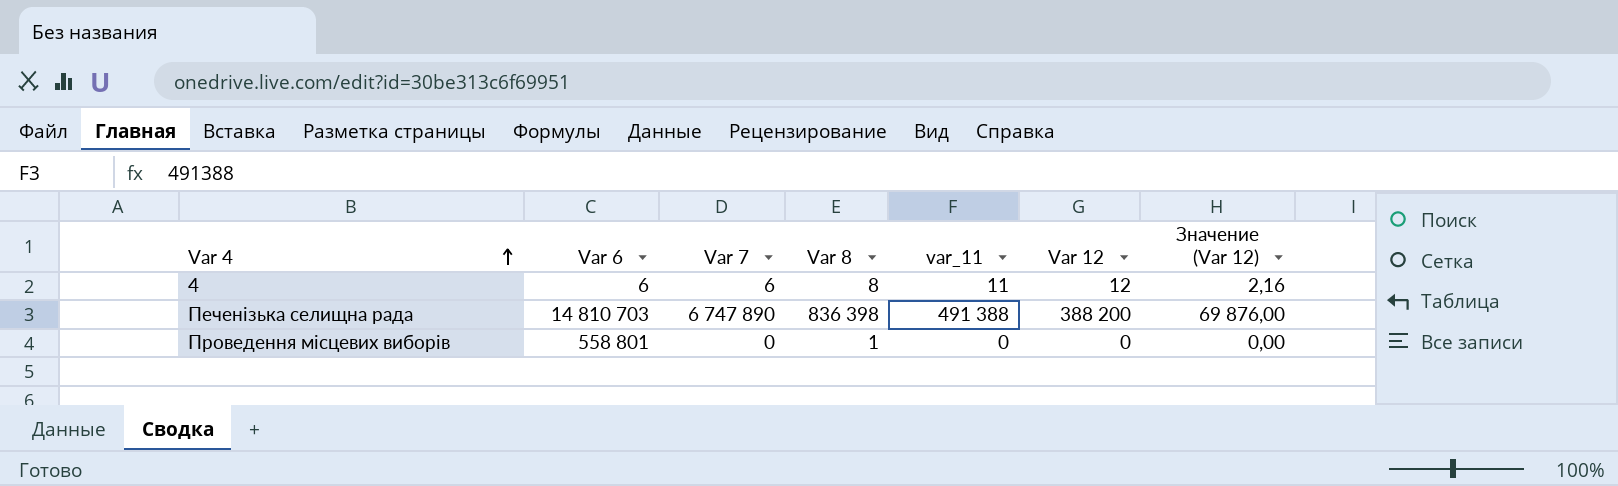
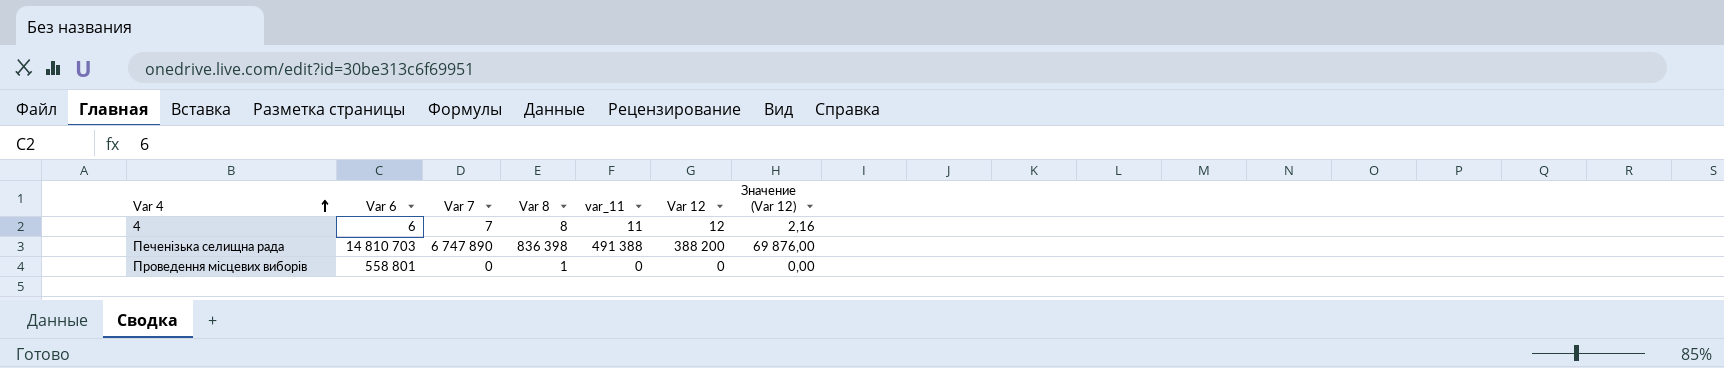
4 | Var 7: 6 -> 7

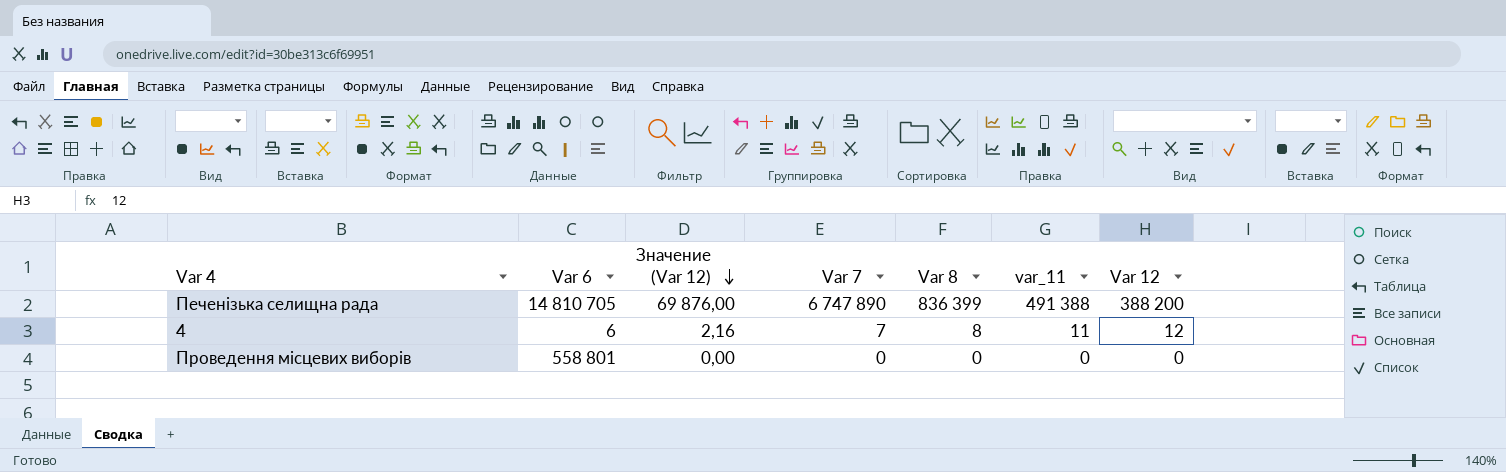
row order: Var 4 ascending -> Значение (Var 12) descending
column Значение (Var 12) | position: 7 -> 3
Печенізька селищна рада | Var 6: 14 810 703 -> 14 810 705
Печенізька селищна рада | Var 8: 836 398 -> 836 399
Проведення місцевих виборів | Var 8: 1 -> 0

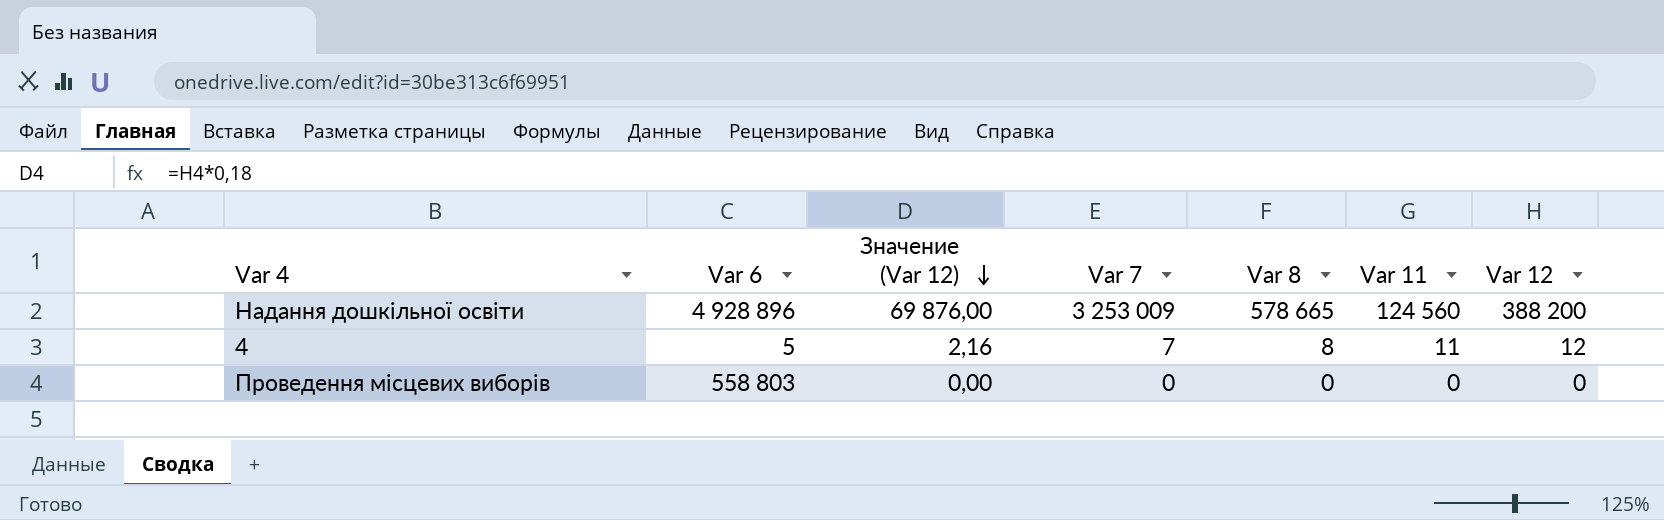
column name: var_11 -> Var 11
row Печенізька селищна рада: 14 810 705 | 69 876,00 | 6 747 890 | 836 399 | 491 388 | 388 200 -> none
row Надання дошкільної освіти: none -> 4 928 896 | 69 876,00 | 3 253 009 | 578 665 | 124 560 | 388 200
4 | Var 6: 6 -> 5
Проведення місцевих виборів | Var 6: 558 801 -> 558 803

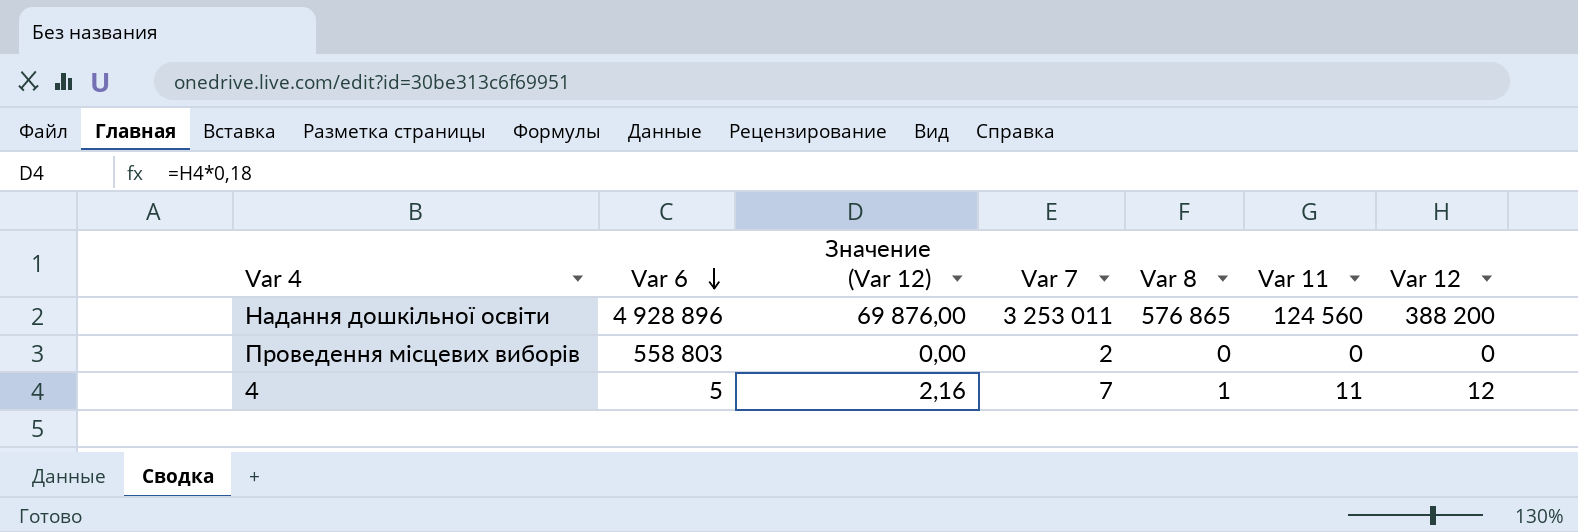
row order: Значение (Var 12) descending -> Var 6 descending
Надання дошкільної освіти | Var 7: 3 253 009 -> 3 253 011
Надання дошкільної освіти | Var 8: 578 665 -> 576 865
Проведення місцевих виборів | Var 7: 0 -> 2
4 | Var 8: 8 -> 1

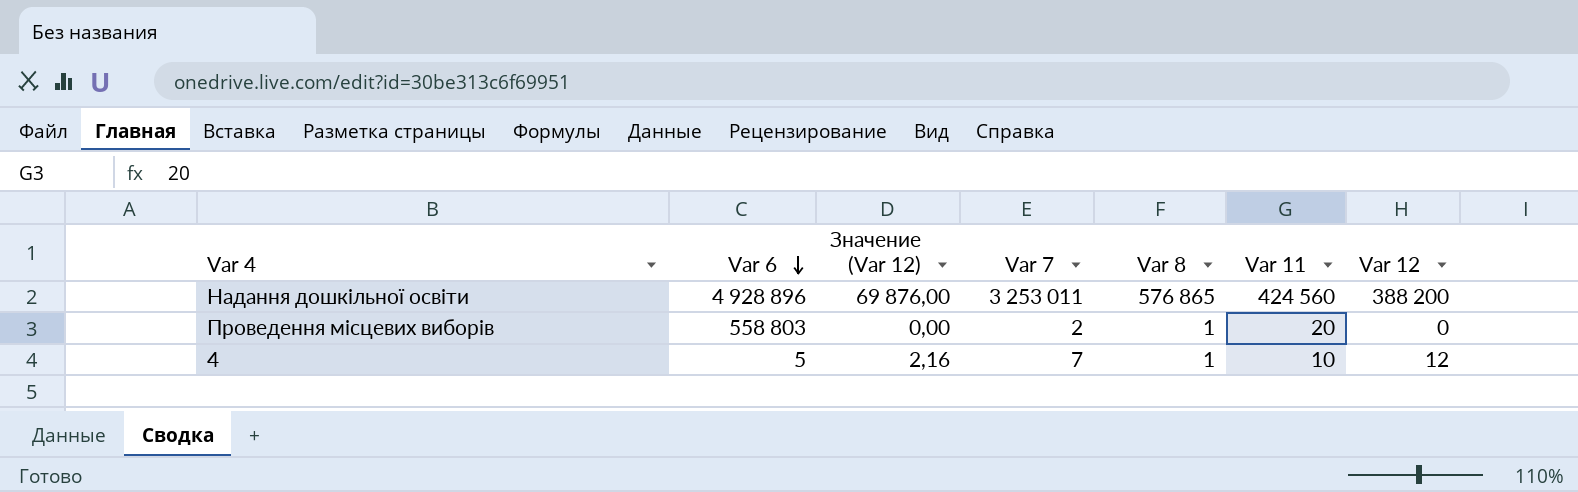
Надання дошкільної освіти | Var 11: 124 560 -> 424 560
Проведення місцевих виборів | Var 8: 0 -> 1
Проведення місцевих виборів | Var 11: 0 -> 20
4 | Var 11: 11 -> 10

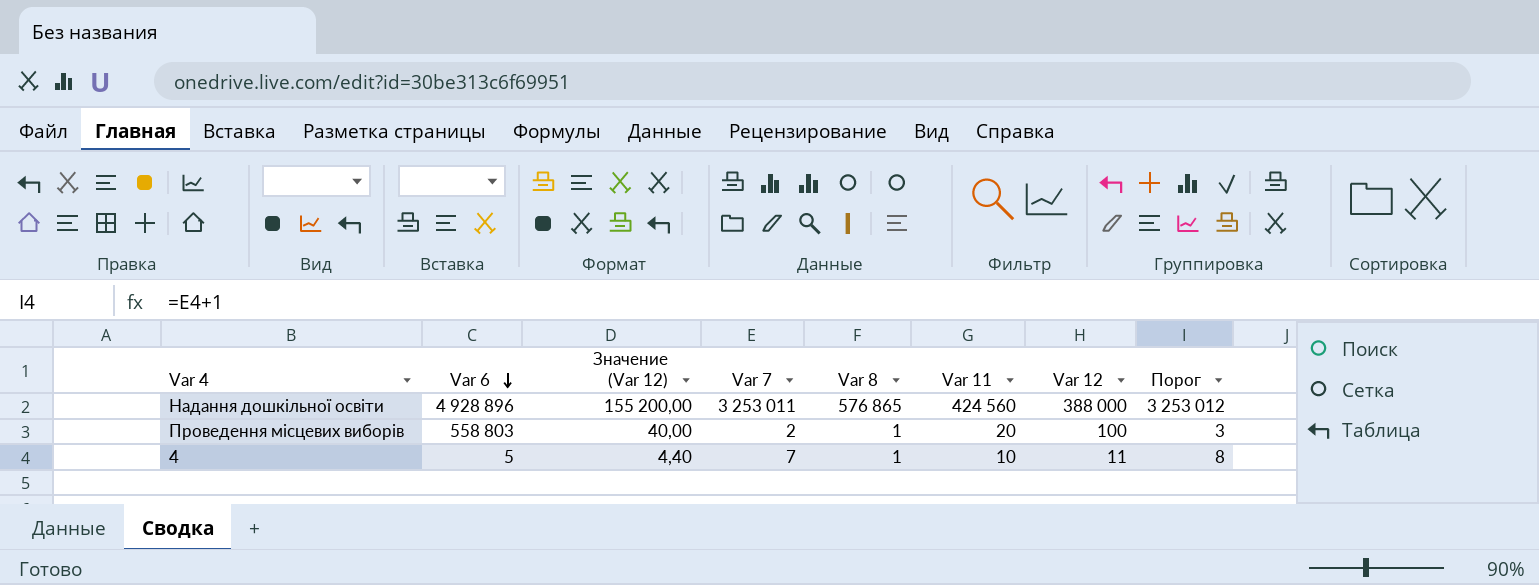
column Значение (Var 12) | formula: [Var 12] * 0,18 -> [Var 12] * 0,4
column Порог | formula: none -> [Var 7] + 1
Надання дошкільної освіти | Var 12: 388 200 -> 388 000
Проведення місцевих виборів | Var 12: 0 -> 100
4 | Var 12: 12 -> 11

